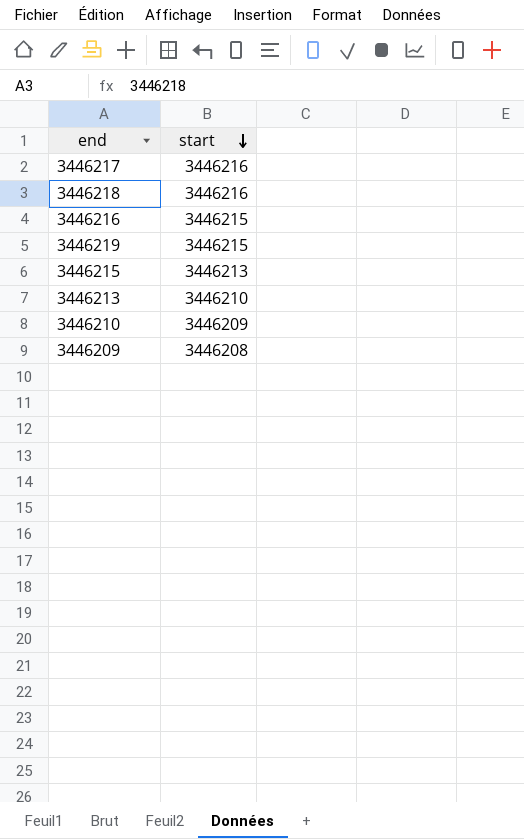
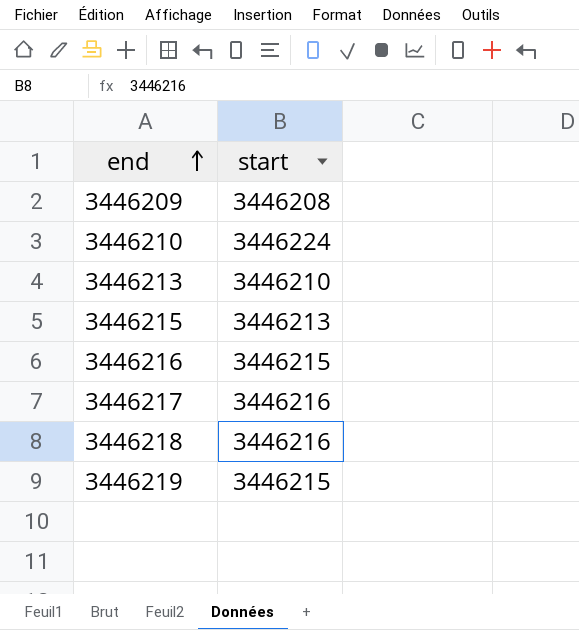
row order: start descending -> end ascending
3446210 | start: 3446209 -> 3446224

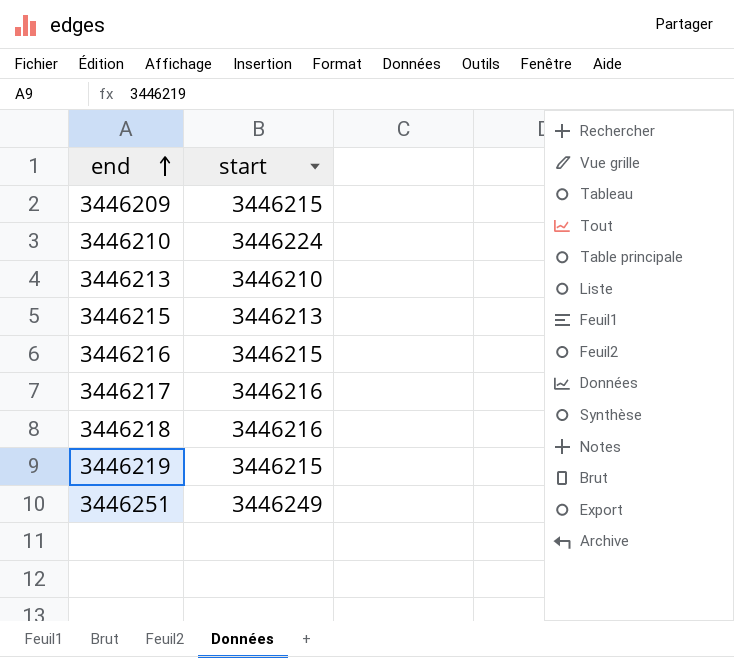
3446209 | start: 3446208 -> 3446215
row 3446251: none -> 3446249

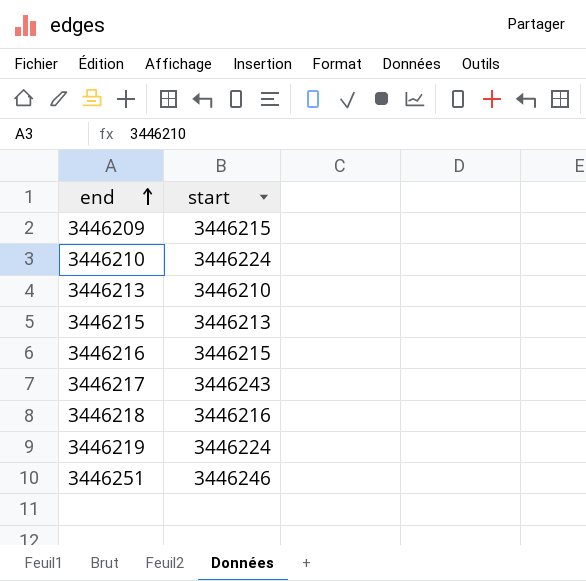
3446217 | start: 3446216 -> 3446243
3446219 | start: 3446215 -> 3446224
3446251 | start: 3446249 -> 3446246

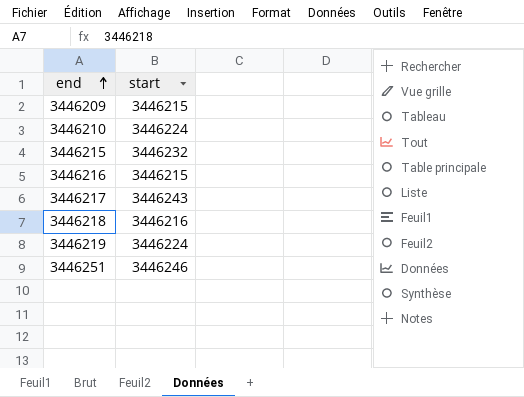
row 3446213: 3446210 -> none
3446215 | start: 3446213 -> 3446232

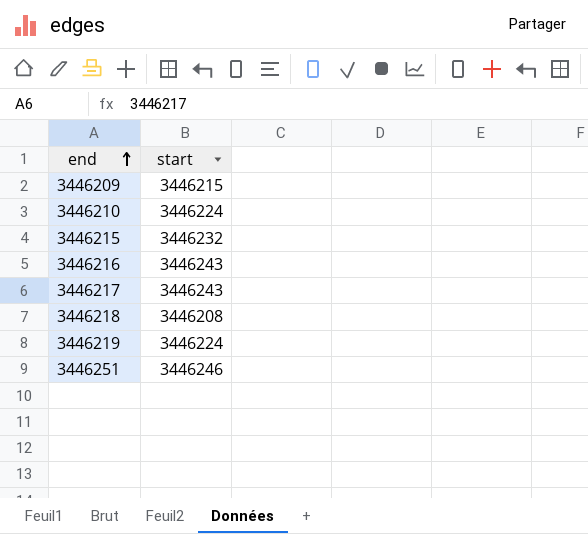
3446216 | start: 3446215 -> 3446243
3446218 | start: 3446216 -> 3446208

